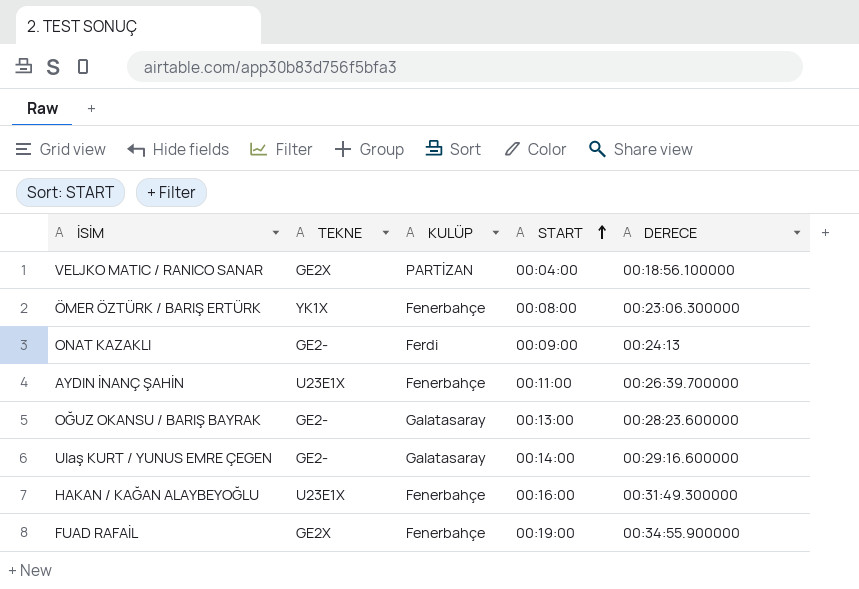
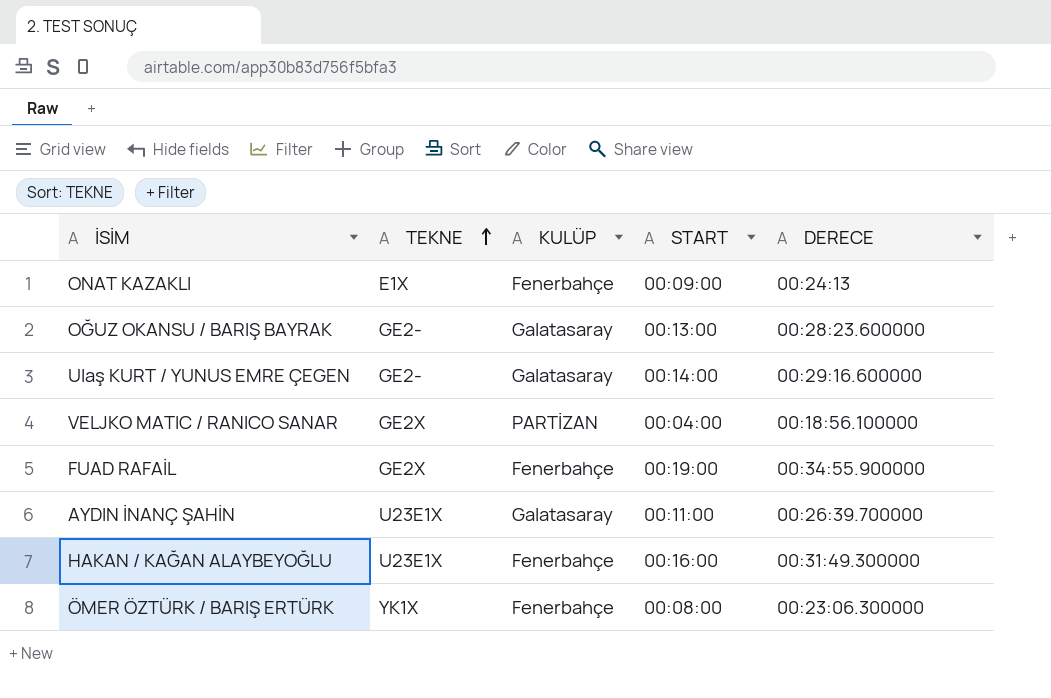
row order: START ascending -> TEKNE ascending
ONAT KAZAKLI | TEKNE: GE2- -> E1X
ONAT KAZAKLI | KULÜP: Ferdi -> Fenerbahçe
AYDIN İNANÇ ŞAHİN | KULÜP: Fenerbahçe -> Galatasaray

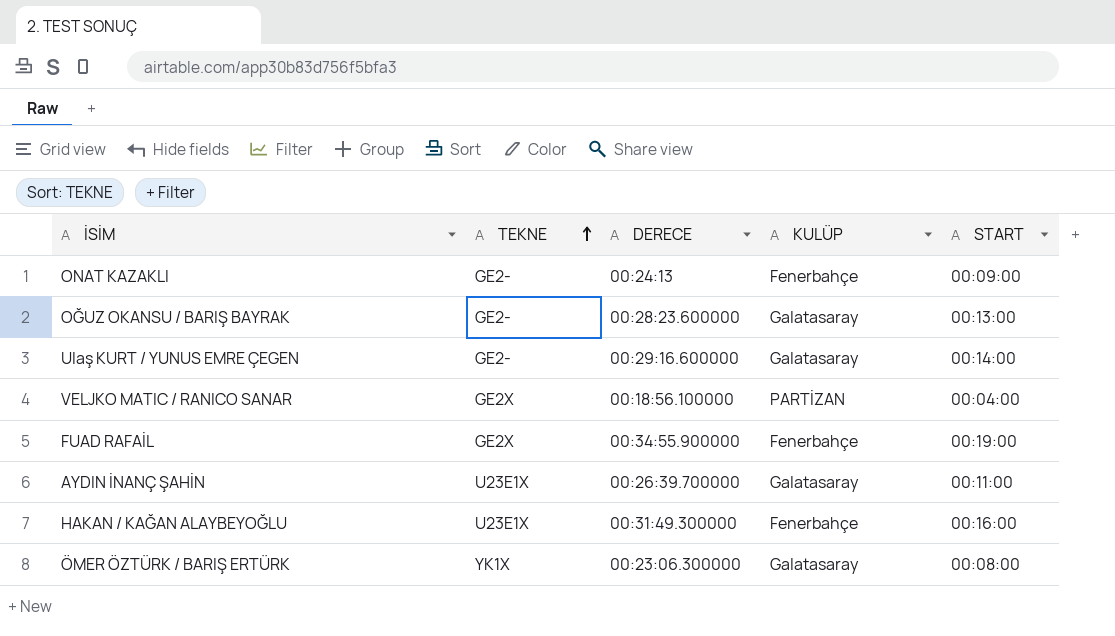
column DERECE | position: 5 -> 3
ONAT KAZAKLI | TEKNE: E1X -> GE2-
ÖMER ÖZTÜRK / BARIŞ ERTÜRK | KULÜP: Fenerbahçe -> Galatasaray

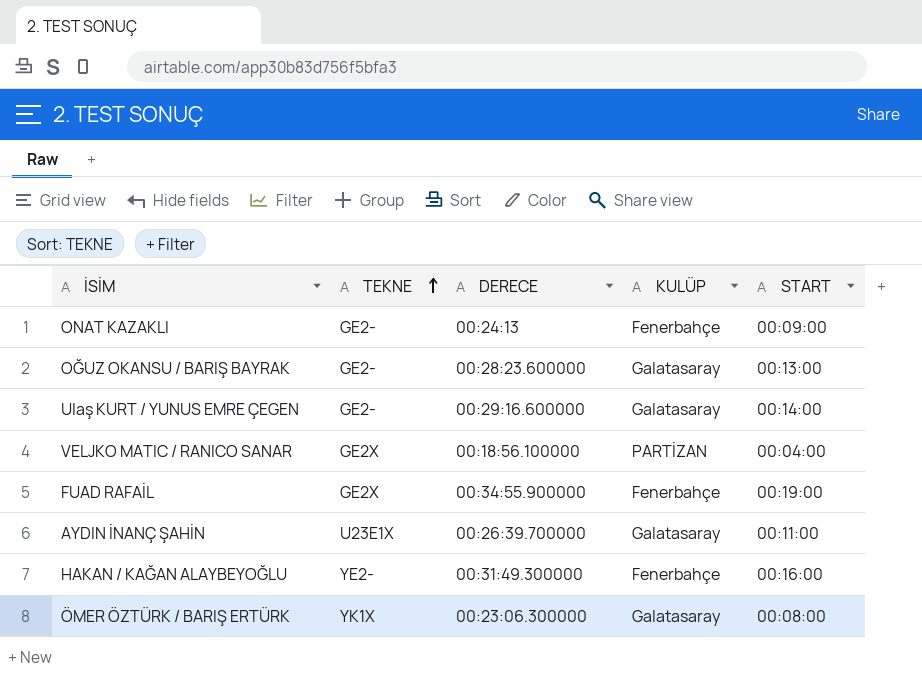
HAKAN / KAĞAN ALAYBEYOĞLU | TEKNE: U23E1X -> YE2-

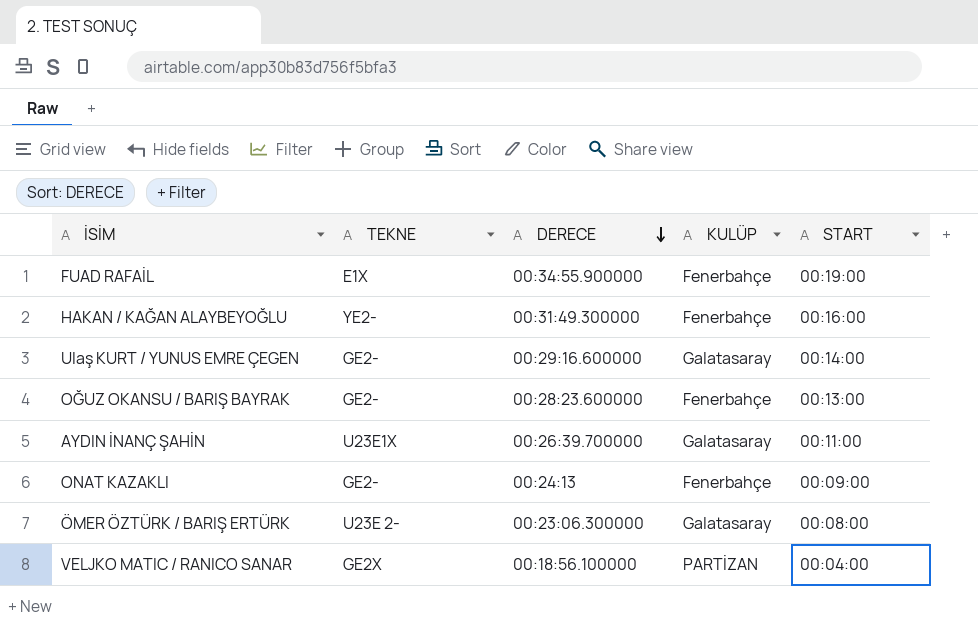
row order: TEKNE ascending -> DERECE descending
FUAD RAFAİL | TEKNE: GE2X -> E1X
OĞUZ OKANSU / BARIŞ BAYRAK | KULÜP: Galatasaray -> Fenerbahçe
ÖMER ÖZTÜRK / BARIŞ ERTÜRK | TEKNE: YK1X -> U23E 2-

